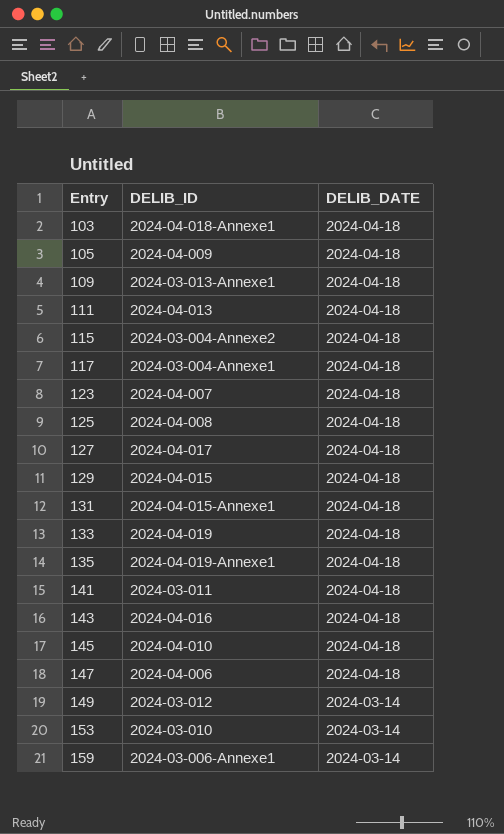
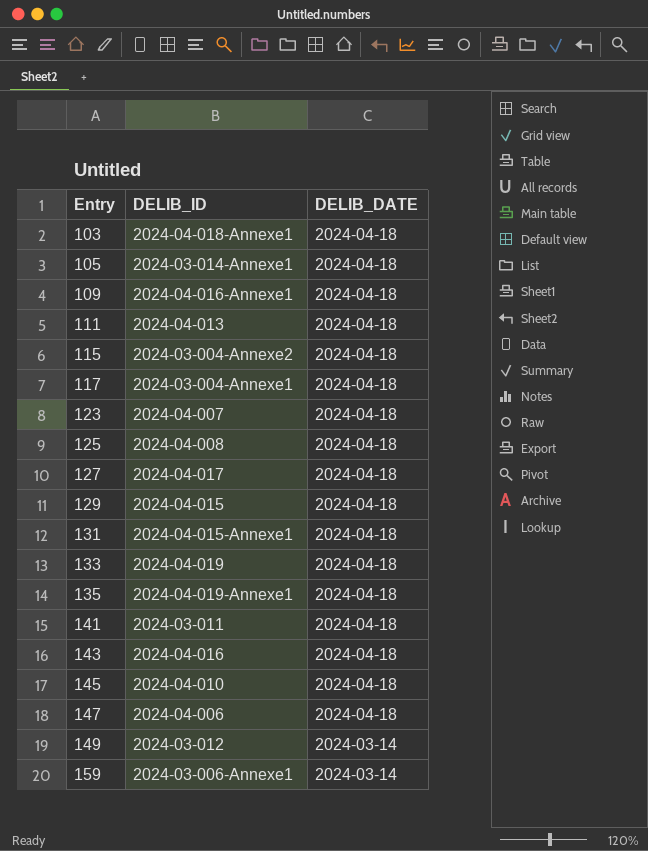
row 153: 2024-03-010 | 2024-03-14 -> none
105 | DELIB_ID: 2024-04-009 -> 2024-03-014-Annexe1
109 | DELIB_ID: 2024-03-013-Annexe1 -> 2024-04-016-Annexe1

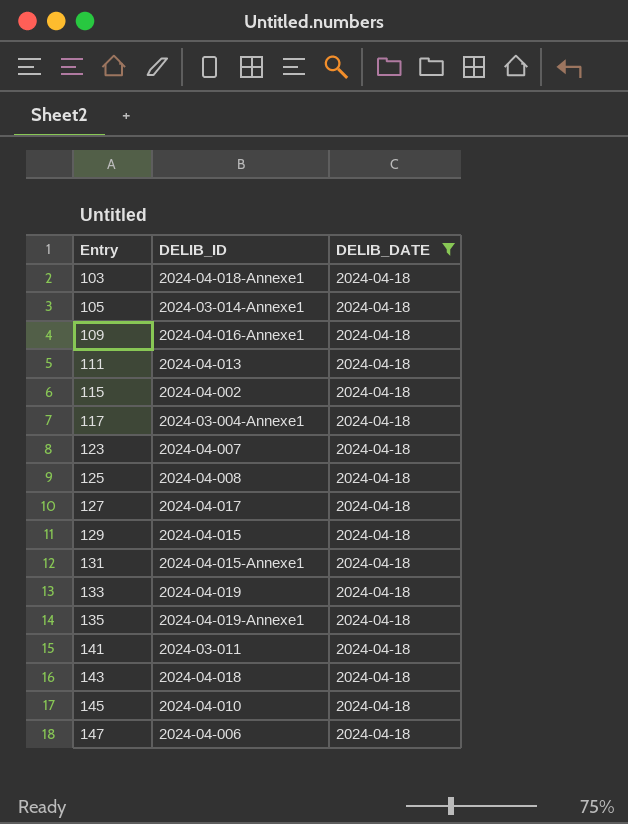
filter: none -> DELIB_DATE = 2024-04-18
115 | DELIB_ID: 2024-03-004-Annexe2 -> 2024-04-002
143 | DELIB_ID: 2024-04-016 -> 2024-04-018

